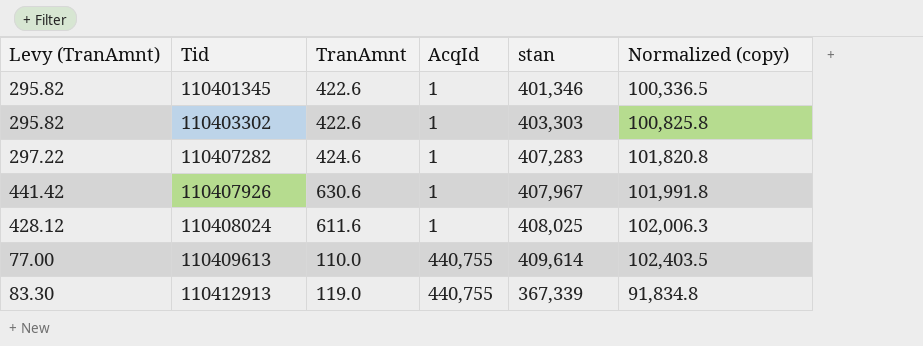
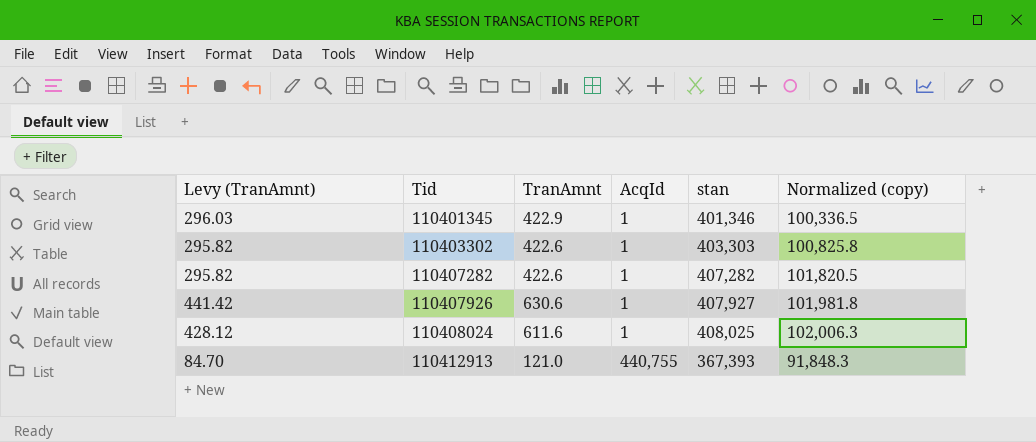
row 110409613: 77.00 | 110.0 | 440,755 | 409,614 | 102,403.5 -> none
110401345 | Levy (TranAmnt): 295.82 -> 296.03
110401345 | TranAmnt: 422.6 -> 422.9
110407282 | Levy (TranAmnt): 297.22 -> 295.82
110407282 | TranAmnt: 424.6 -> 422.6
110407282 | stan: 407,283 -> 407,282
110407282 | Normalized (copy): 101,820.8 -> 101,820.5
110407926 | stan: 407,967 -> 407,927
110407926 | Normalized (copy): 101,991.8 -> 101,981.8
110412913 | Levy (TranAmnt): 83.30 -> 84.70
110412913 | TranAmnt: 119.0 -> 121.0
110412913 | stan: 367,339 -> 367,393
110412913 | Normalized (copy): 91,834.8 -> 91,848.3

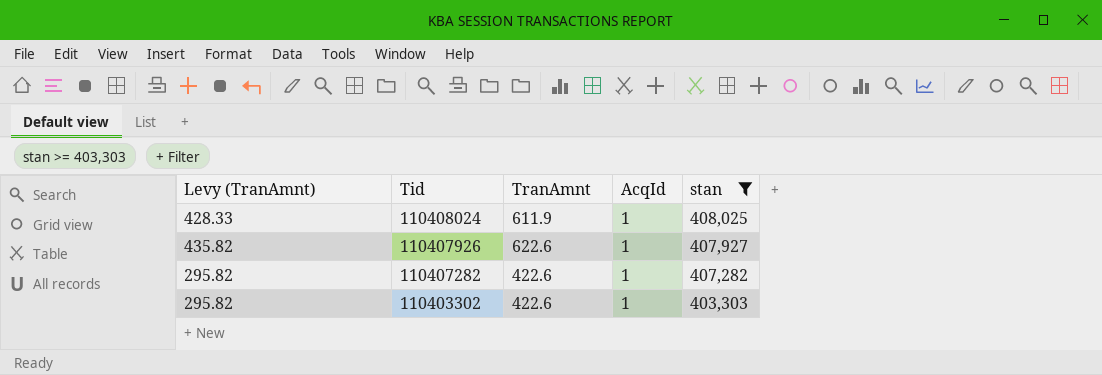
filter: none -> stan >= 403,303
row order: Tid ascending -> Tid descending
column Normalized (copy) | formula: [stan] * 0.25 -> none
110408024 | Levy (TranAmnt): 428.12 -> 428.33
110408024 | TranAmnt: 611.6 -> 611.9
110407926 | Levy (TranAmnt): 441.42 -> 435.82
110407926 | TranAmnt: 630.6 -> 622.6

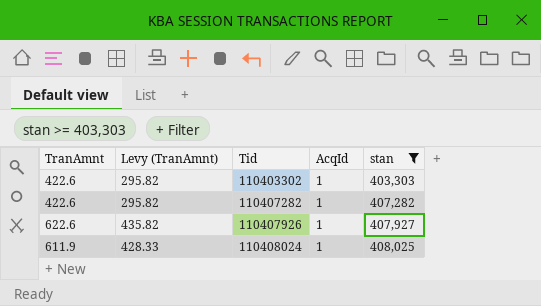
row order: Tid descending -> Tid ascending
column TranAmnt | position: 3 -> 1

